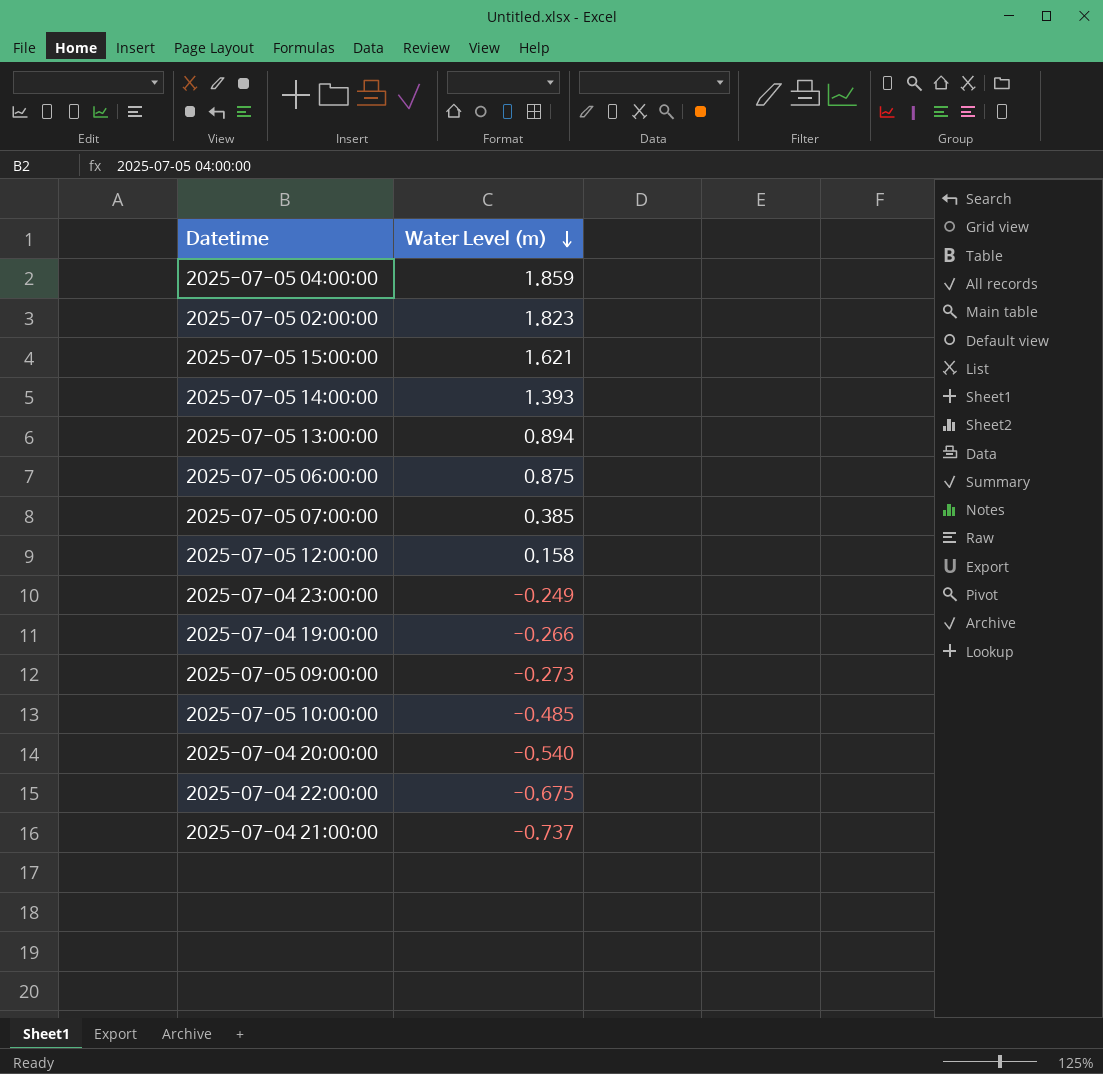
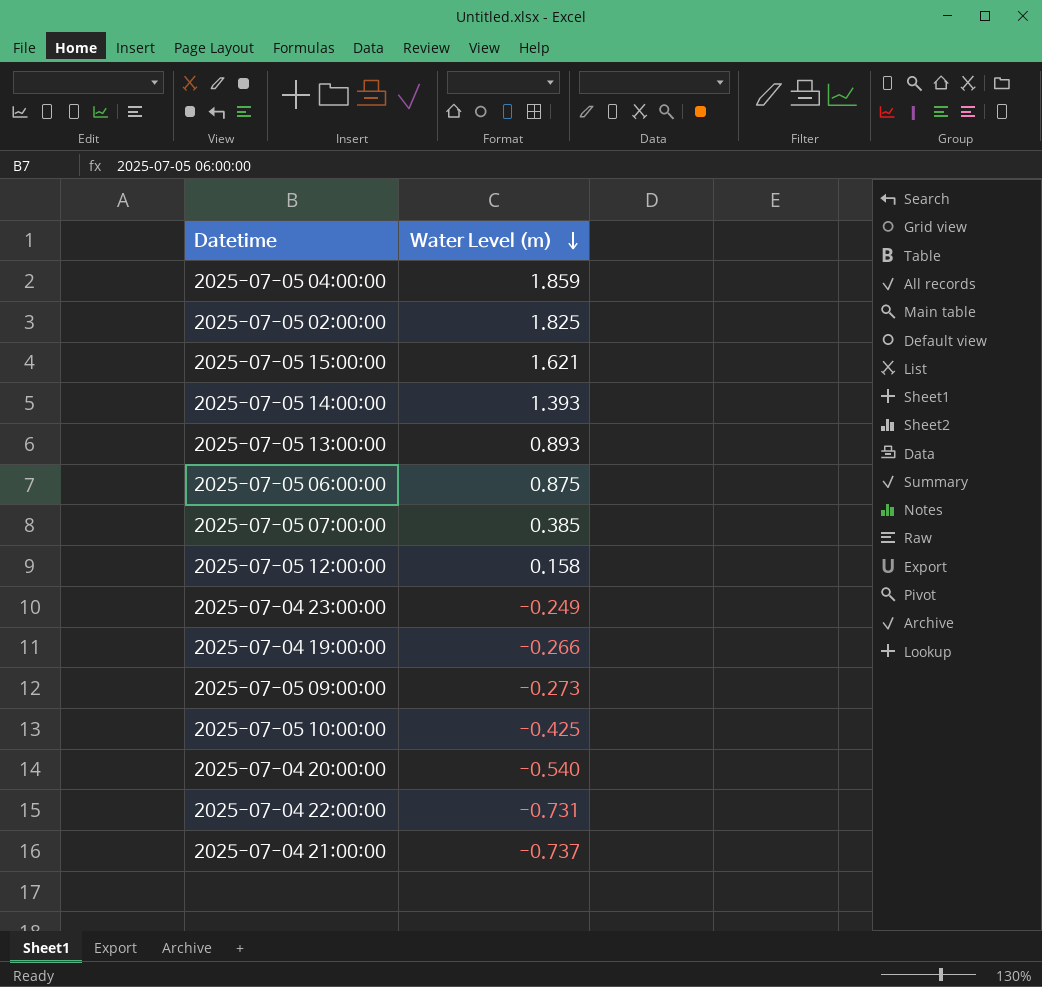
2025-07-05 02:00:00 | Water Level (m): 1.823 -> 1.825
2025-07-05 13:00:00 | Water Level (m): 0.894 -> 0.893
2025-07-05 10:00:00 | Water Level (m): -0.485 -> -0.425
2025-07-04 22:00:00 | Water Level (m): -0.675 -> -0.731

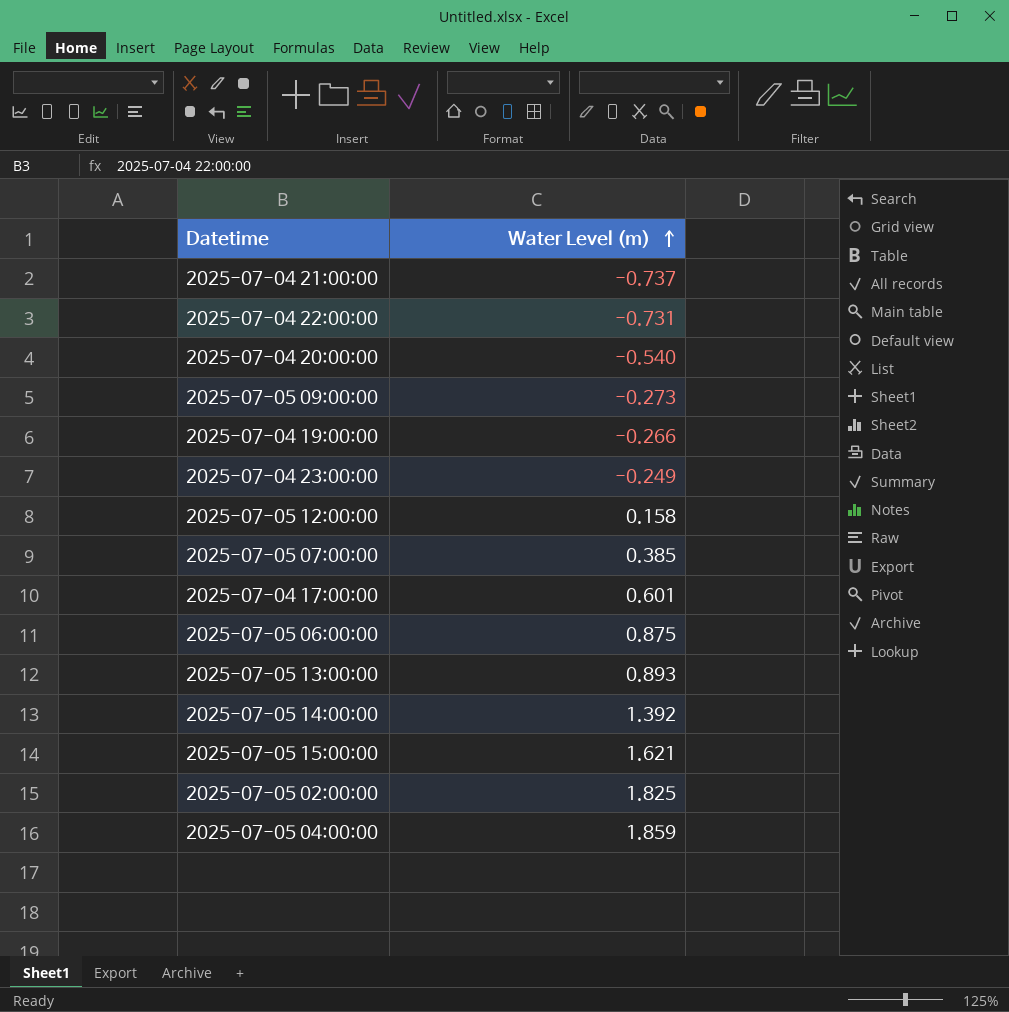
row order: Water Level (m) descending -> Water Level (m) ascending
row 2025-07-05 10:00:00: -0.425 -> none
row 2025-07-04 17:00:00: none -> 0.601
2025-07-05 14:00:00 | Water Level (m): 1.393 -> 1.392

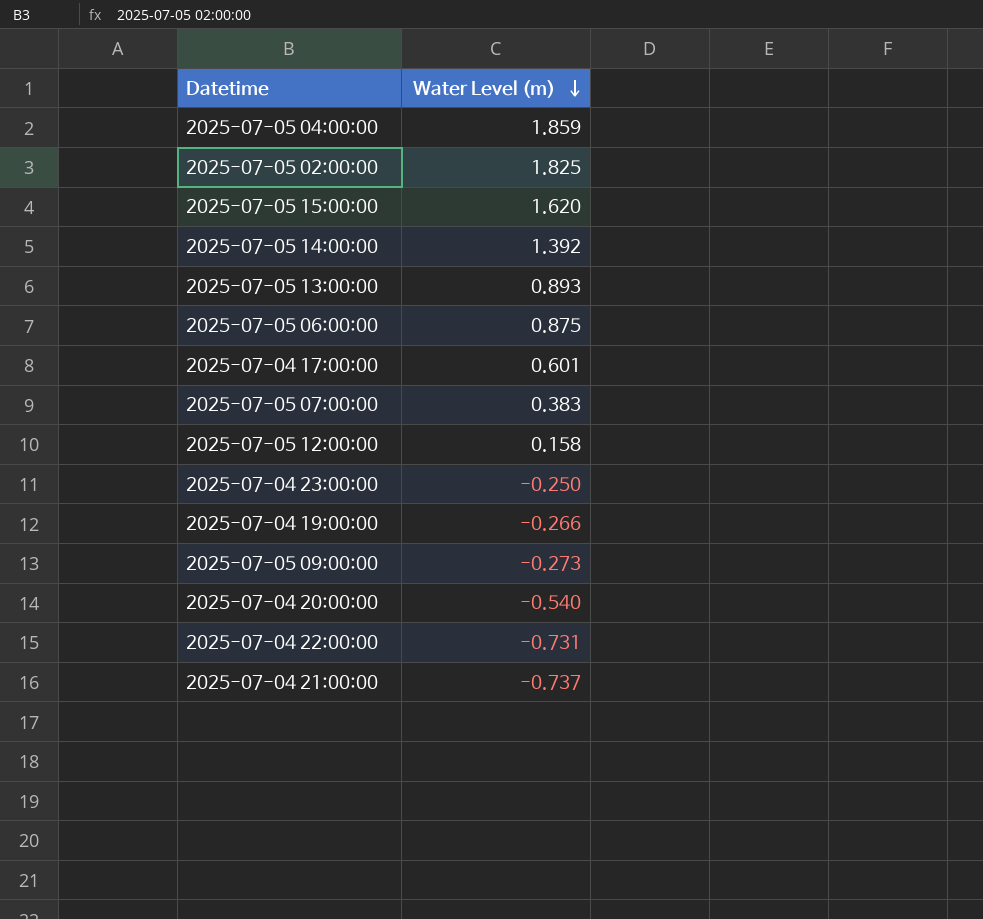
row order: Water Level (m) ascending -> Water Level (m) descending
2025-07-05 15:00:00 | Water Level (m): 1.621 -> 1.620
2025-07-05 07:00:00 | Water Level (m): 0.385 -> 0.383
2025-07-04 23:00:00 | Water Level (m): -0.249 -> -0.250

